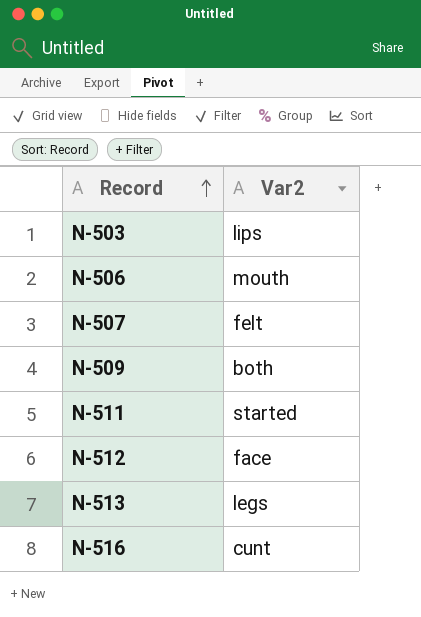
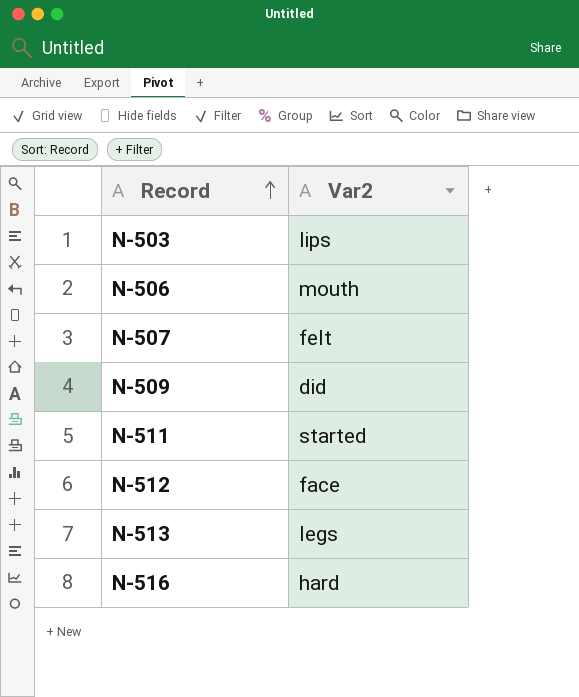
N-509 | Var2: both -> did
N-516 | Var2: cunt -> hard

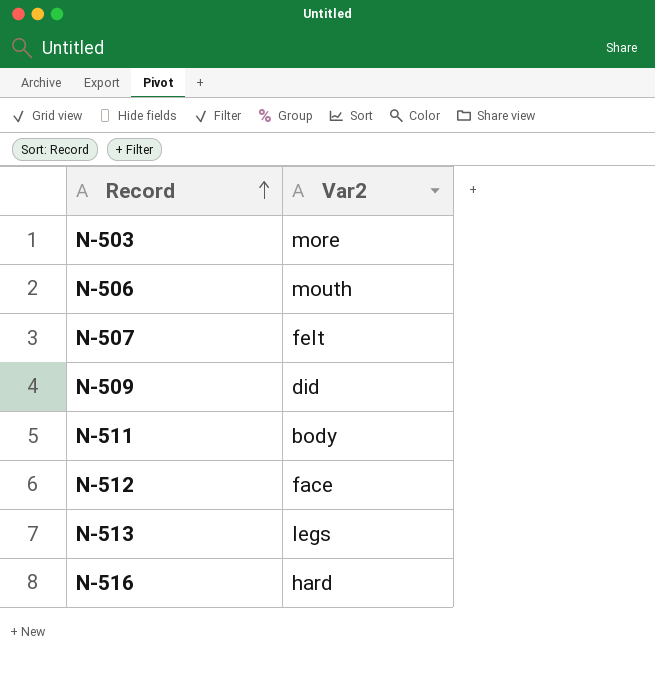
N-503 | Var2: lips -> more
N-511 | Var2: started -> body

